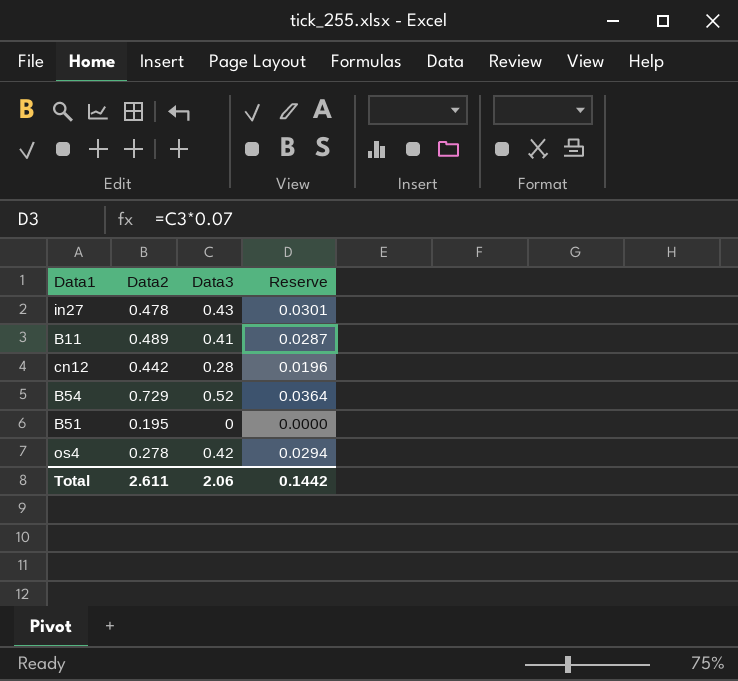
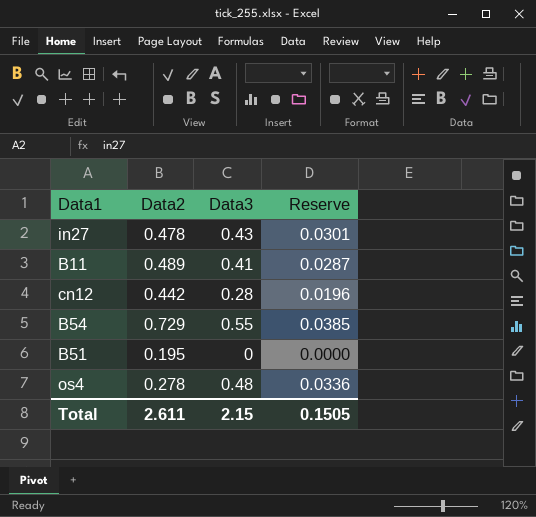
B54 | Data3: 0.52 -> 0.55
B54 | Reserve: 0.0364 -> 0.0385
os4 | Data3: 0.42 -> 0.48
os4 | Reserve: 0.0294 -> 0.0336
Total | Data3: 2.06 -> 2.15
Total | Reserve: 0.1442 -> 0.1505

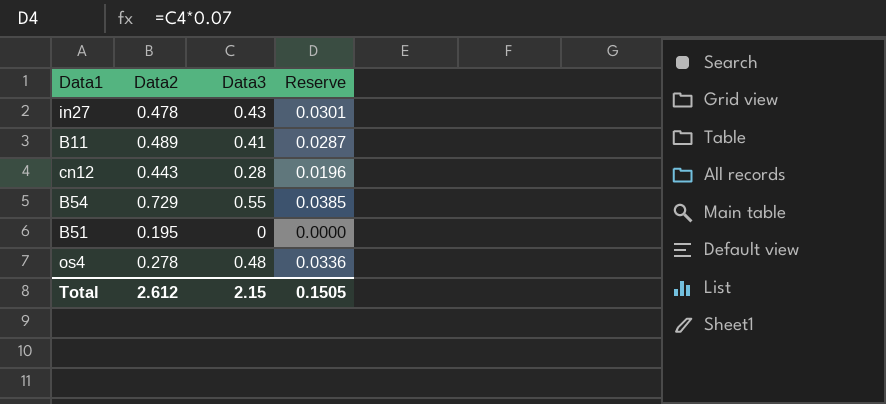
cn12 | Data2: 0.442 -> 0.443
Total | Data2: 2.611 -> 2.612

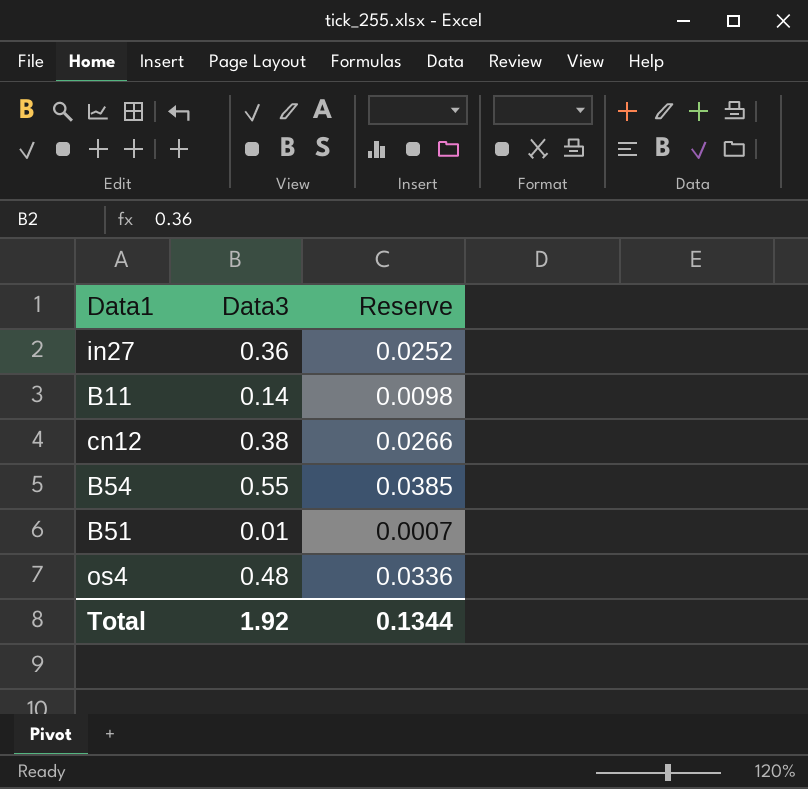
column Data2 | position: 2 -> none
in27 | Data3: 0.43 -> 0.36
in27 | Reserve: 0.0301 -> 0.0252
B11 | Data3: 0.41 -> 0.14
B11 | Reserve: 0.0287 -> 0.0098
cn12 | Data3: 0.28 -> 0.38
cn12 | Reserve: 0.0196 -> 0.0266
B51 | Data3: 0 -> 0.01
B51 | Reserve: 0.0000 -> 0.0007
Total | Data3: 2.15 -> 1.92
Total | Reserve: 0.1505 -> 0.1344

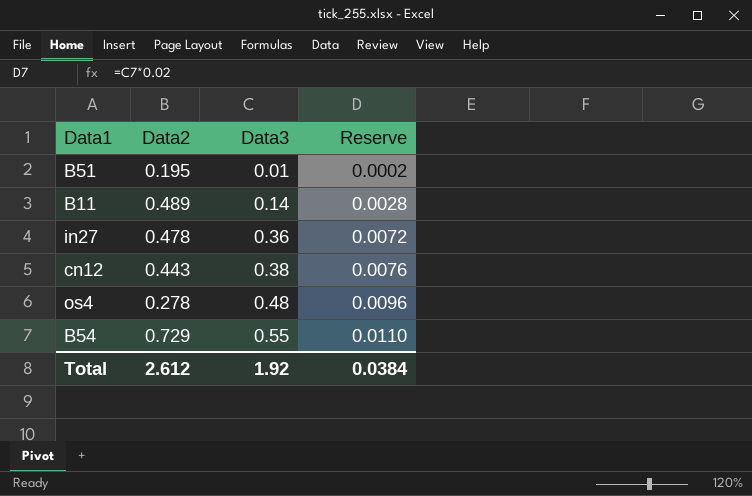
row order: none -> Data3 ascending
column Data2 | position: none -> 2
column Reserve | formula: [Data3] * 0.07 -> [Data3] * 0.02
Total | Reserve: 0.1344 -> 0.0384

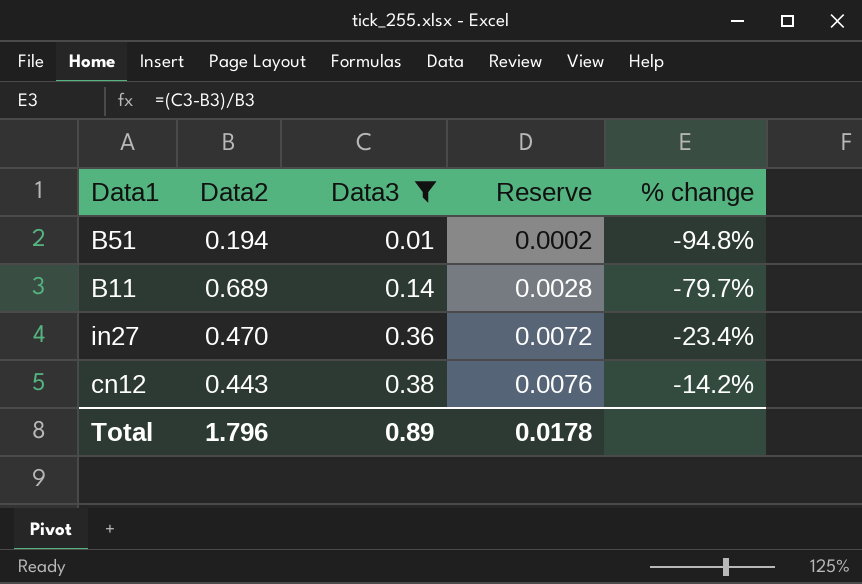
filter: none -> Data3 <= 0.38
column % change | formula: none -> ([Data3] - [Data2]) / [Data2]
B51 | Data2: 0.195 -> 0.194
B11 | Data2: 0.489 -> 0.689
in27 | Data2: 0.478 -> 0.470
Total | Data2: 2.612 -> 1.796
Total | Data3: 1.92 -> 0.89
Total | Reserve: 0.0384 -> 0.0178

